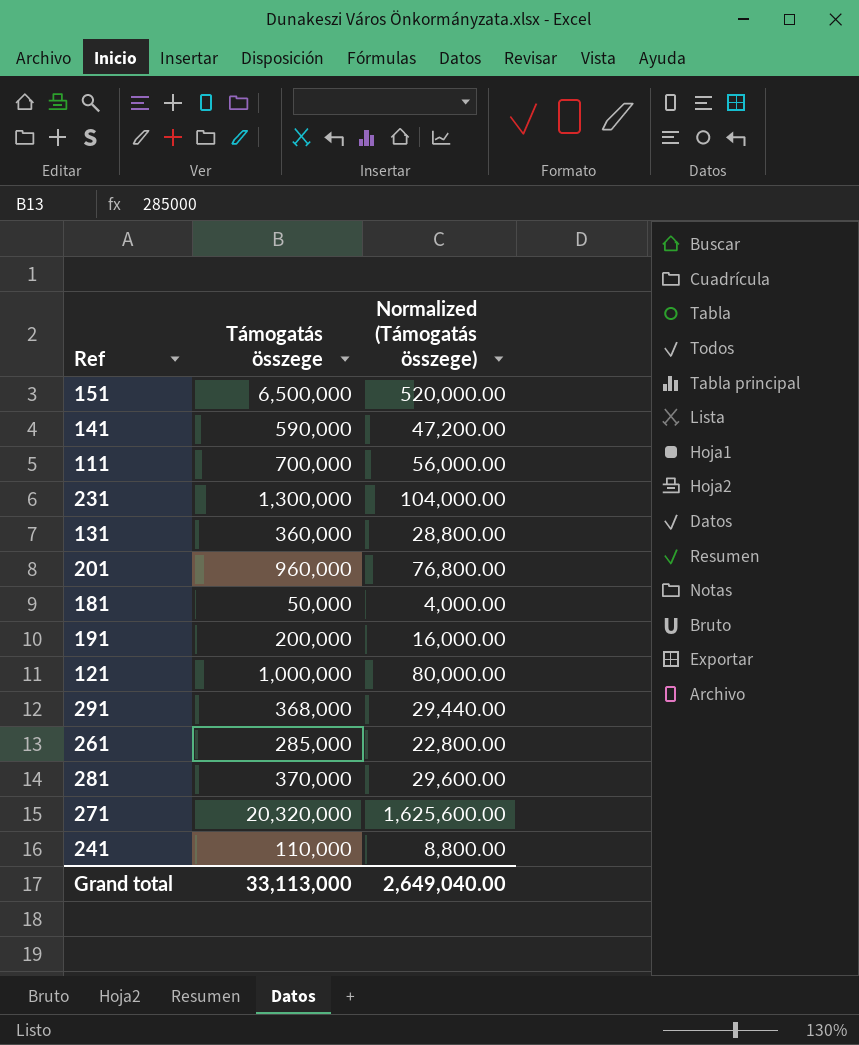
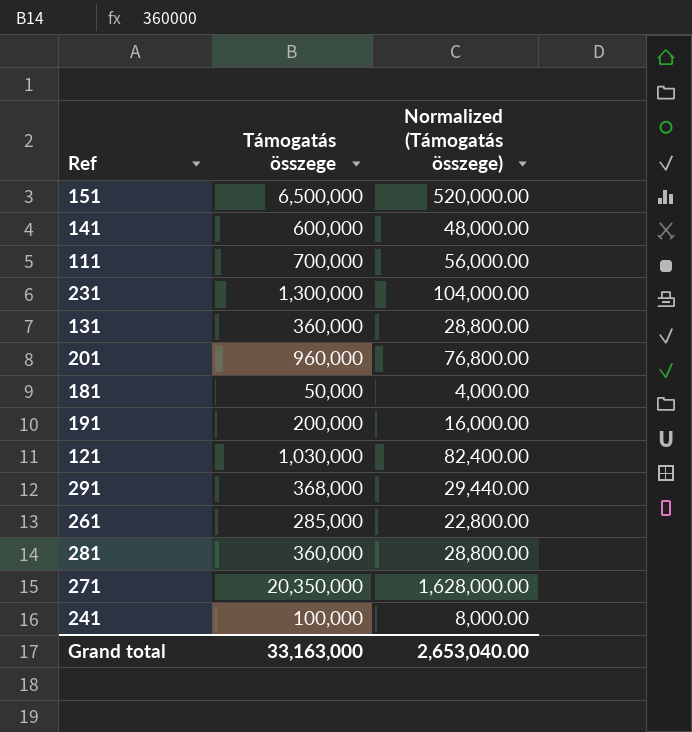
141 | Támogatás összege: 590,000 -> 600,000
141 | Normalized (Támogatás összege): 47,200.00 -> 48,000.00
121 | Támogatás összege: 1,000,000 -> 1,030,000
121 | Normalized (Támogatás összege): 80,000.00 -> 82,400.00
281 | Támogatás összege: 370,000 -> 360,000
281 | Normalized (Támogatás összege): 29,600.00 -> 28,800.00
271 | Támogatás összege: 20,320,000 -> 20,350,000
271 | Normalized (Támogatás összege): 1,625,600.00 -> 1,628,000.00
241 | Támogatás összege: 110,000 -> 100,000
241 | Normalized (Támogatás összege): 8,800.00 -> 8,000.00
Grand total | Támogatás összege: 33,113,000 -> 33,163,000
Grand total | Normalized (Támogatás összege): 2,649,040.00 -> 2,653,040.00

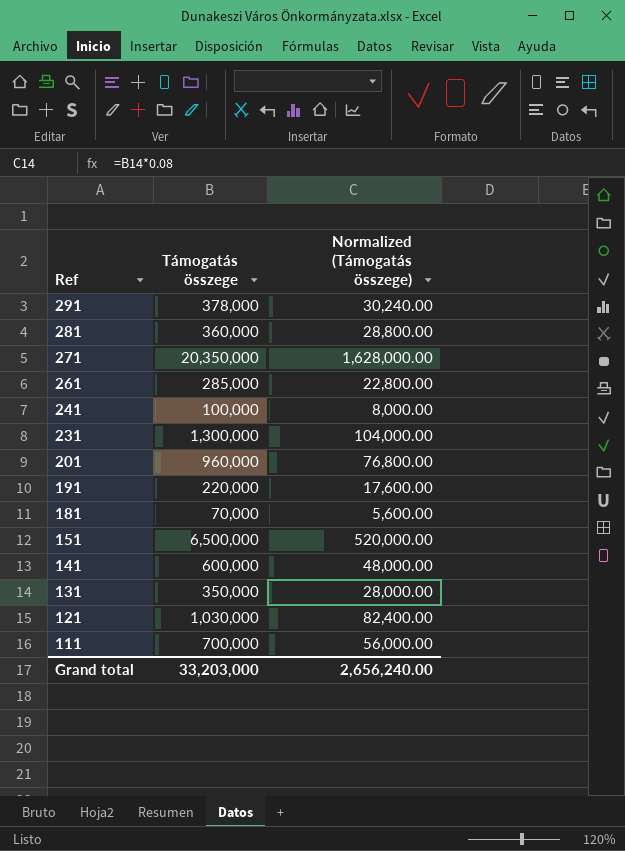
row order: none -> Ref descending
291 | Támogatás összege: 368,000 -> 378,000
291 | Normalized (Támogatás összege): 29,440.00 -> 30,240.00
191 | Támogatás összege: 200,000 -> 220,000
191 | Normalized (Támogatás összege): 16,000.00 -> 17,600.00
181 | Támogatás összege: 50,000 -> 70,000
181 | Normalized (Támogatás összege): 4,000.00 -> 5,600.00
131 | Támogatás összege: 360,000 -> 350,000
131 | Normalized (Támogatás összege): 28,800.00 -> 28,000.00
Grand total | Támogatás összege: 33,163,000 -> 33,203,000
Grand total | Normalized (Támogatás összege): 2,653,040.00 -> 2,656,240.00

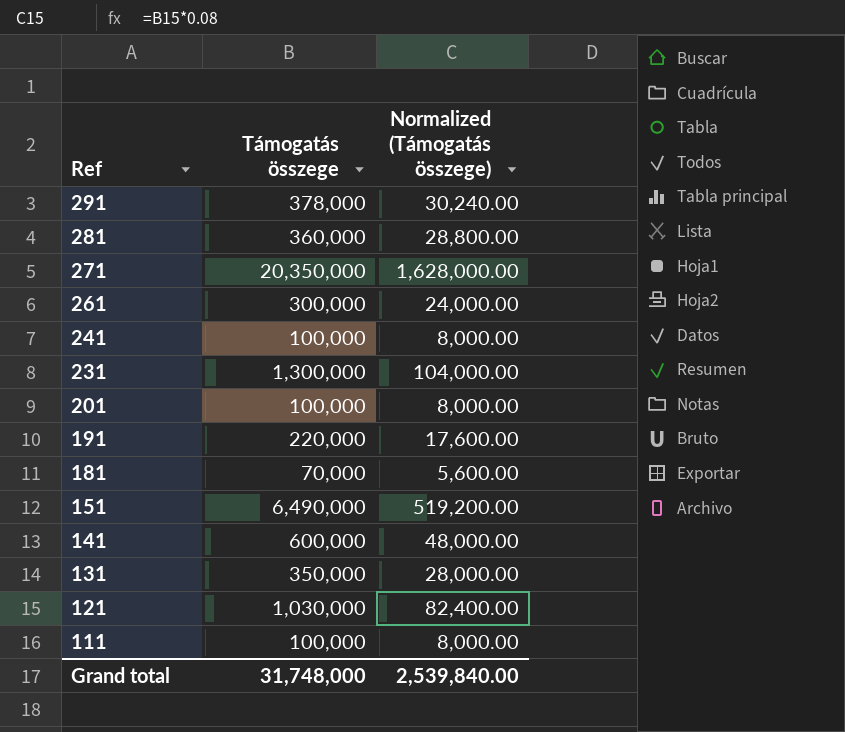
261 | Támogatás összege: 285,000 -> 300,000
261 | Normalized (Támogatás összege): 22,800.00 -> 24,000.00
201 | Támogatás összege: 960,000 -> 100,000
201 | Normalized (Támogatás összege): 76,800.00 -> 8,000.00
151 | Támogatás összege: 6,500,000 -> 6,490,000
151 | Normalized (Támogatás összege): 520,000.00 -> 519,200.00
111 | Támogatás összege: 700,000 -> 100,000
111 | Normalized (Támogatás összege): 56,000.00 -> 8,000.00
Grand total | Támogatás összege: 33,203,000 -> 31,748,000
Grand total | Normalized (Támogatás összege): 2,656,240.00 -> 2,539,840.00

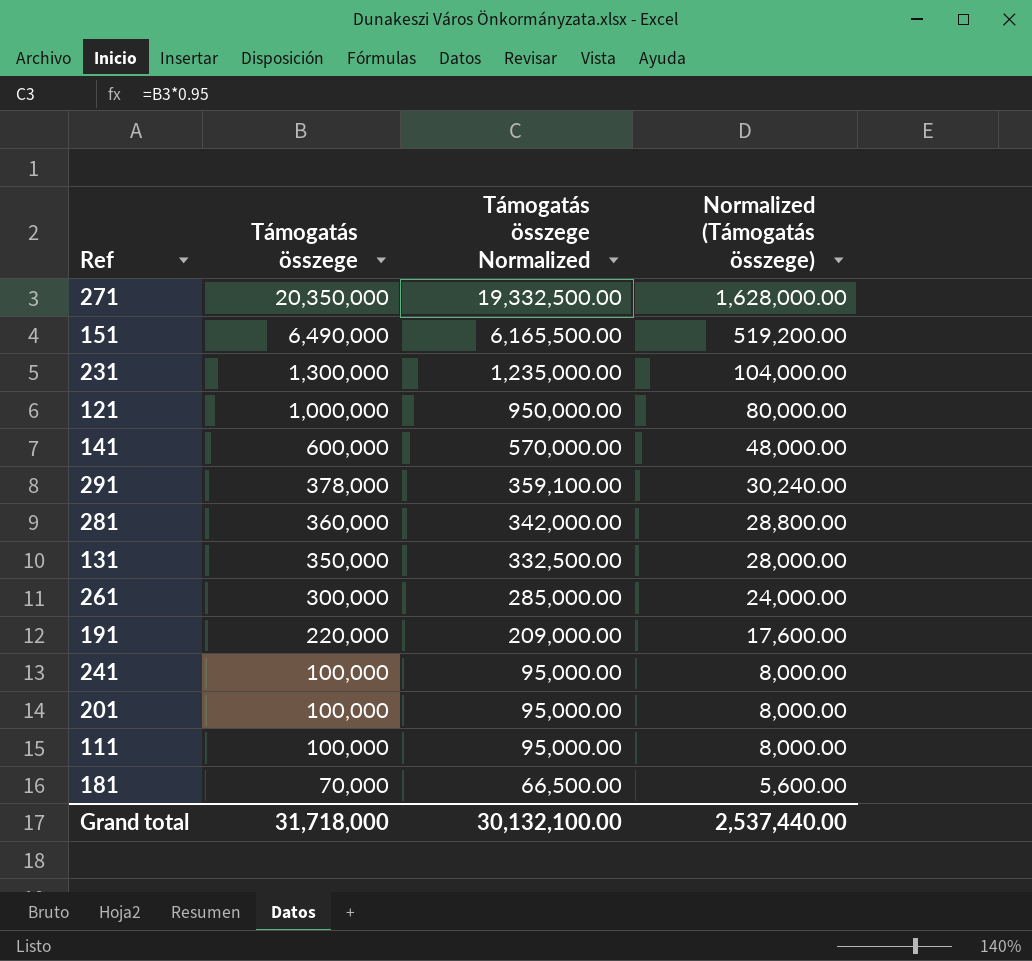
row order: Ref descending -> Támogatás összege descending
column Támogatás összege Normalized | formula: none -> [Támogatás összege] * 0.95
121 | Támogatás összege: 1,030,000 -> 1,000,000
121 | Normalized (Támogatás összege): 82,400.00 -> 80,000.00
Grand total | Támogatás összege: 31,748,000 -> 31,718,000
Grand total | Normalized (Támogatás összege): 2,539,840.00 -> 2,537,440.00

